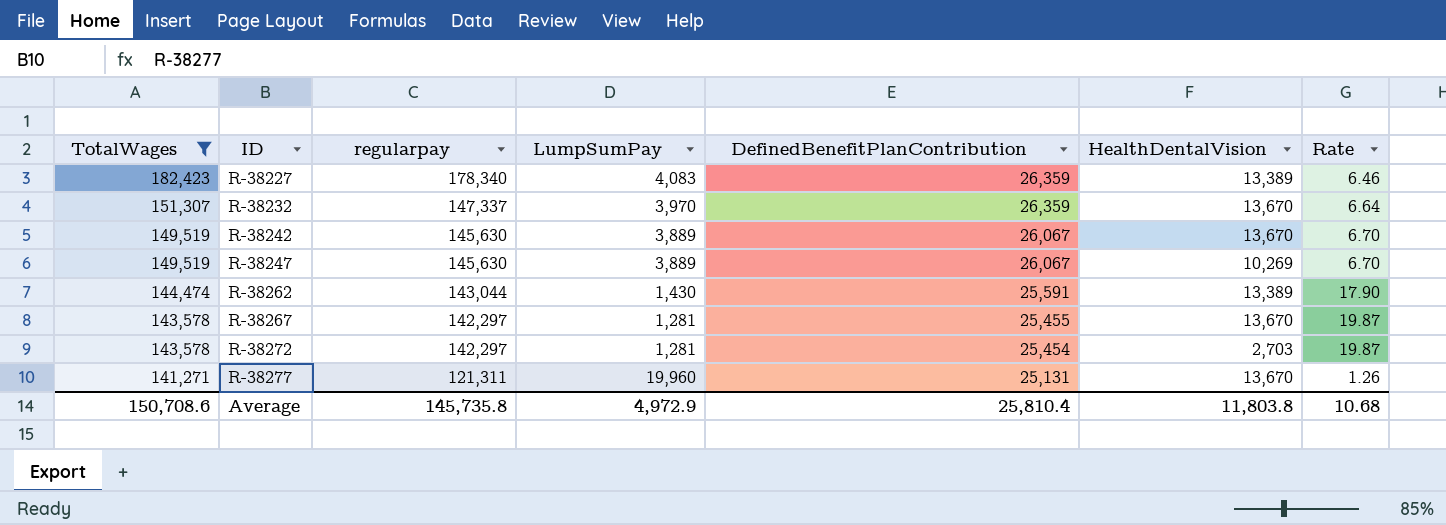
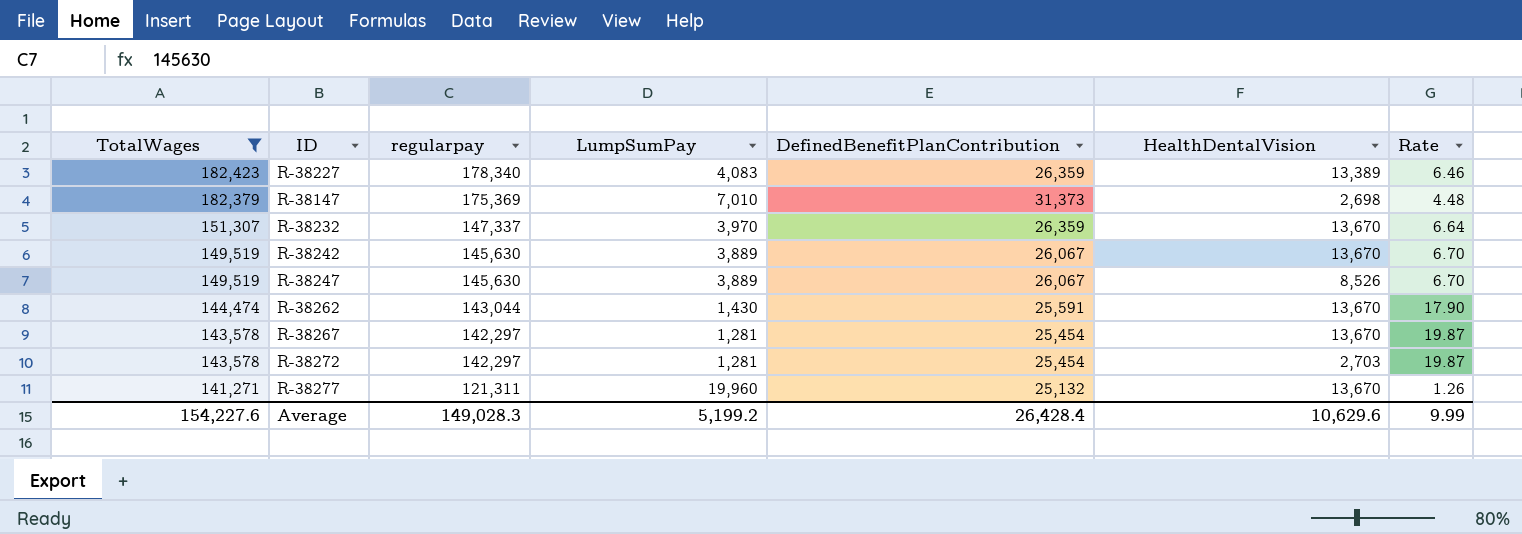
row R-38147: none -> 182,379 | 175,369 | 7,010 | 31,373 | 2,698 | 4.48
R-38247 | HealthDentalVision: 10,269 -> 8,526
R-38262 | HealthDentalVision: 13,389 -> 13,670
R-38267 | DefinedBenefitPlanContribution: 25,455 -> 25,454
R-38277 | DefinedBenefitPlanContribution: 25,131 -> 25,132
Average | TotalWages: 150,708.6 -> 154,227.6
Average | regularpay: 145,735.8 -> 149,028.3
Average | LumpSumPay: 4,972.9 -> 5,199.2
Average | DefinedBenefitPlanContribution: 25,810.4 -> 26,428.4
Average | HealthDentalVision: 11,803.8 -> 10,629.6
Average | Rate: 10.68 -> 9.99

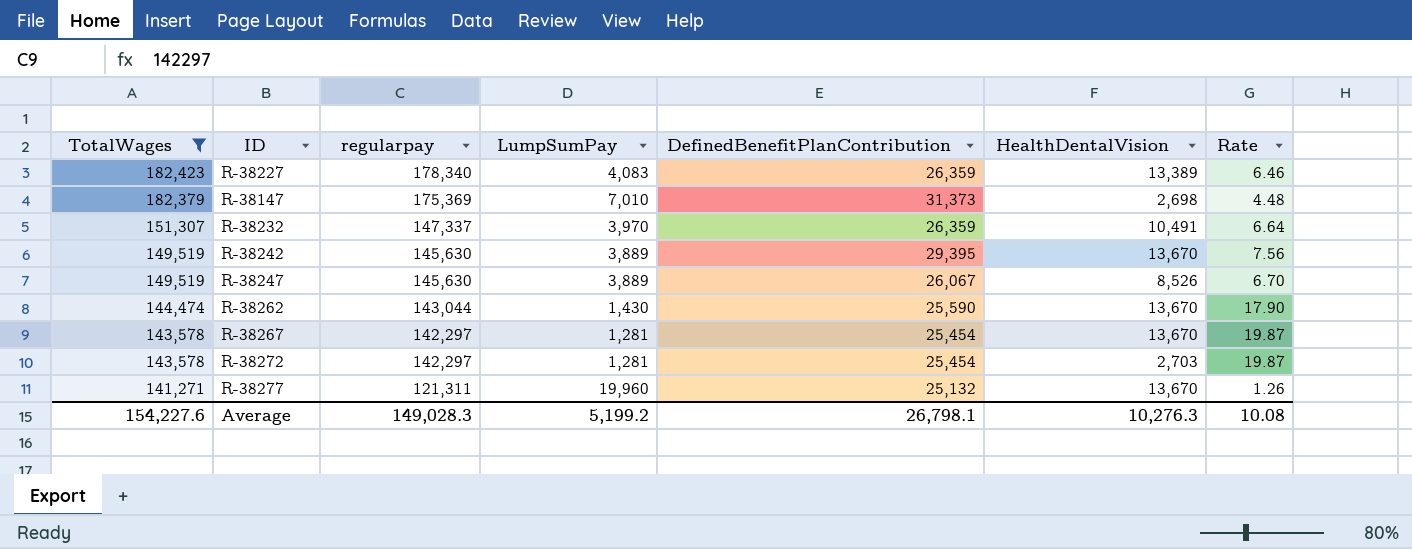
R-38232 | HealthDentalVision: 13,670 -> 10,491
R-38242 | DefinedBenefitPlanContribution: 26,067 -> 29,395
R-38242 | Rate: 6.70 -> 7.56
R-38262 | DefinedBenefitPlanContribution: 25,591 -> 25,590
Average | DefinedBenefitPlanContribution: 26,428.4 -> 26,798.1
Average | HealthDentalVision: 10,629.6 -> 10,276.3
Average | Rate: 9.99 -> 10.08

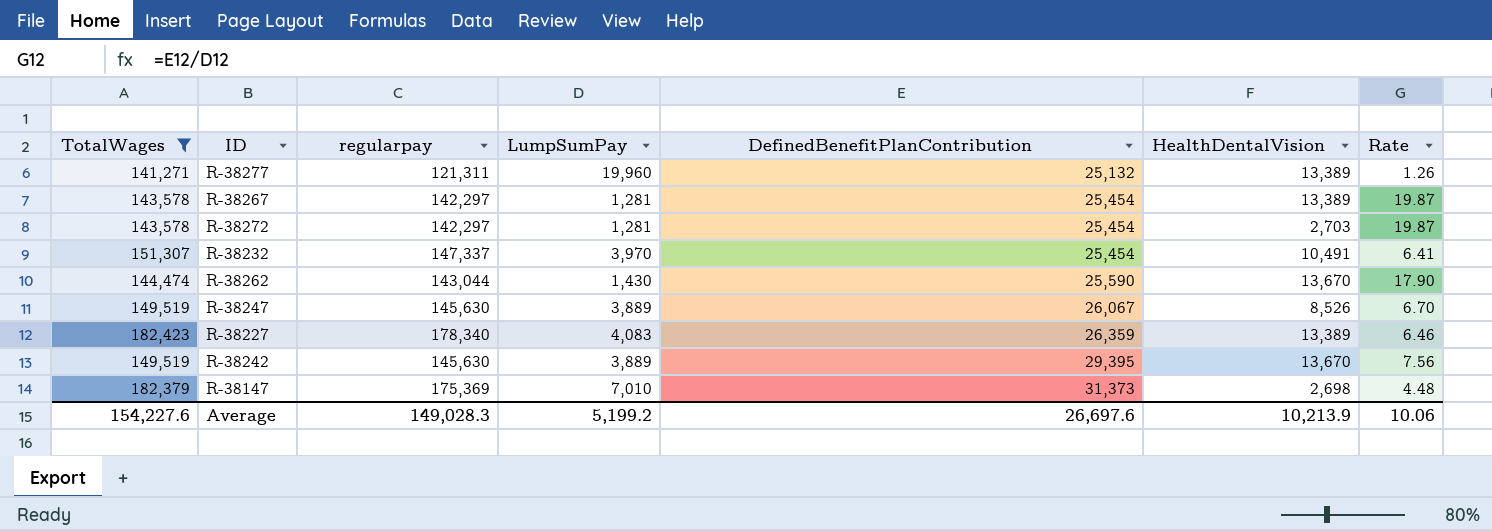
row order: TotalWages descending -> DefinedBenefitPlanContribution ascending
R-38277 | HealthDentalVision: 13,670 -> 13,389
R-38267 | HealthDentalVision: 13,670 -> 13,389
R-38232 | DefinedBenefitPlanContribution: 26,359 -> 25,454
R-38232 | Rate: 6.64 -> 6.41
Average | DefinedBenefitPlanContribution: 26,798.1 -> 26,697.6
Average | HealthDentalVision: 10,276.3 -> 10,213.9
Average | Rate: 10.08 -> 10.06

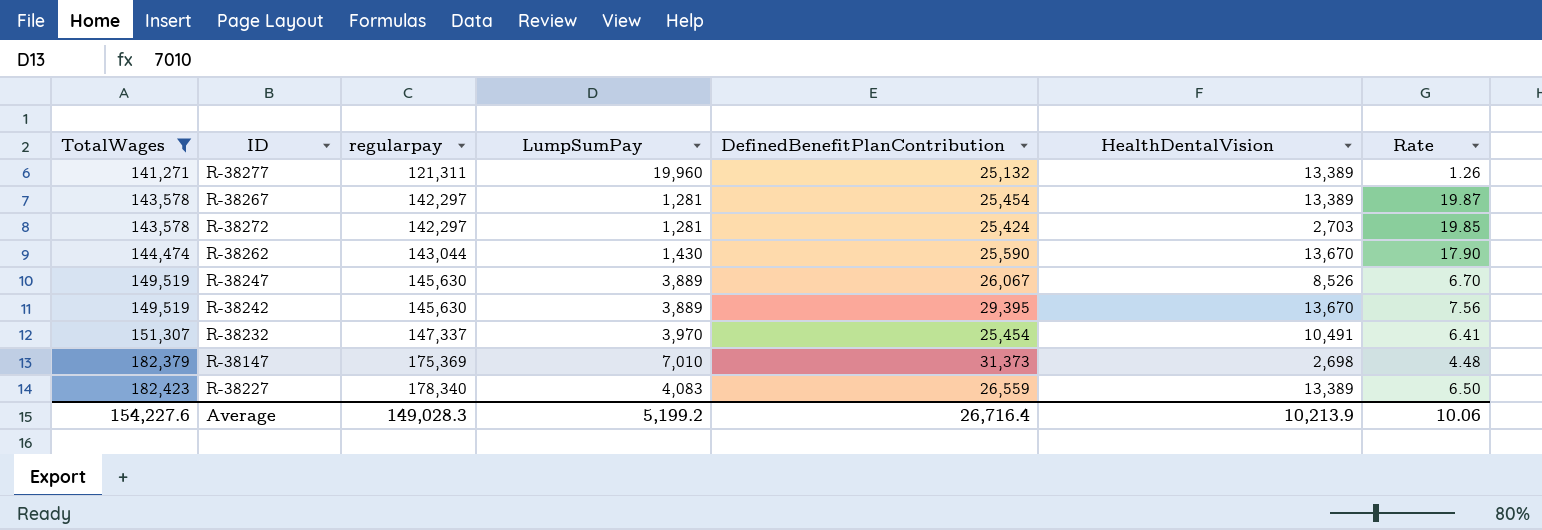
row order: DefinedBenefitPlanContribution ascending -> TotalWages ascending
R-38272 | DefinedBenefitPlanContribution: 25,454 -> 25,424
R-38272 | Rate: 19.87 -> 19.85
R-38227 | DefinedBenefitPlanContribution: 26,359 -> 26,559
R-38227 | Rate: 6.46 -> 6.50
Average | DefinedBenefitPlanContribution: 26,697.6 -> 26,716.4

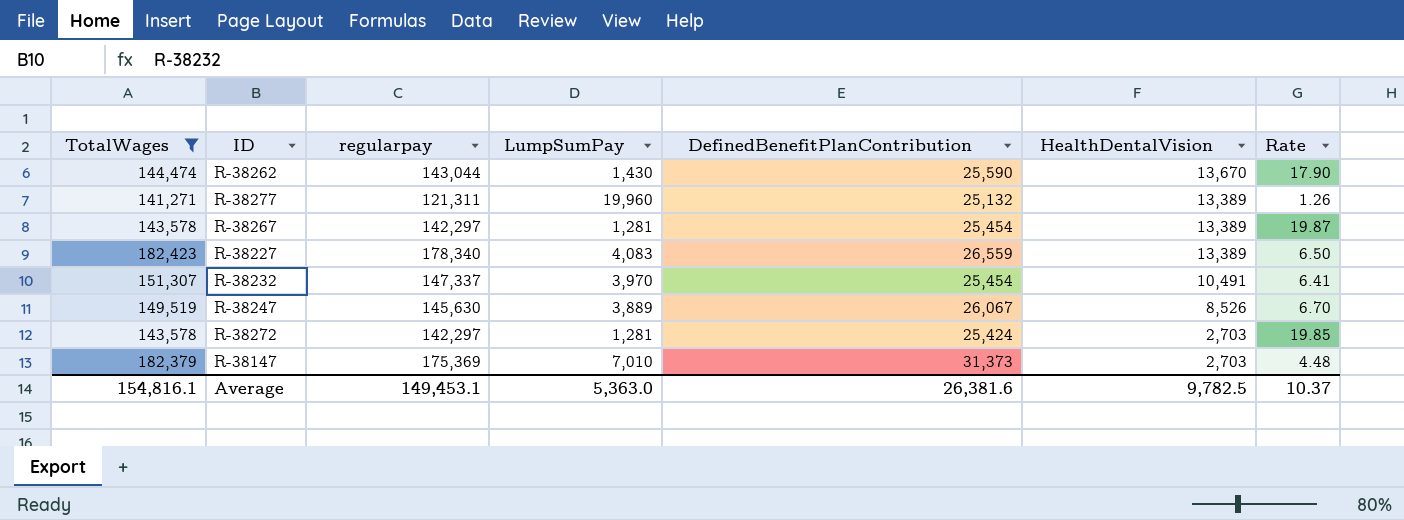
row order: TotalWages ascending -> HealthDentalVision descending
row R-38242: 149,519 | 145,630 | 3,889 | 29,395 | 13,670 | 7.56 -> none
R-38147 | HealthDentalVision: 2,698 -> 2,703
Average | TotalWages: 154,227.6 -> 154,816.1
Average | regularpay: 149,028.3 -> 149,453.1
Average | LumpSumPay: 5,199.2 -> 5,363.0
Average | DefinedBenefitPlanContribution: 26,716.4 -> 26,381.6
Average | HealthDentalVision: 10,213.9 -> 9,782.5
Average | Rate: 10.06 -> 10.37

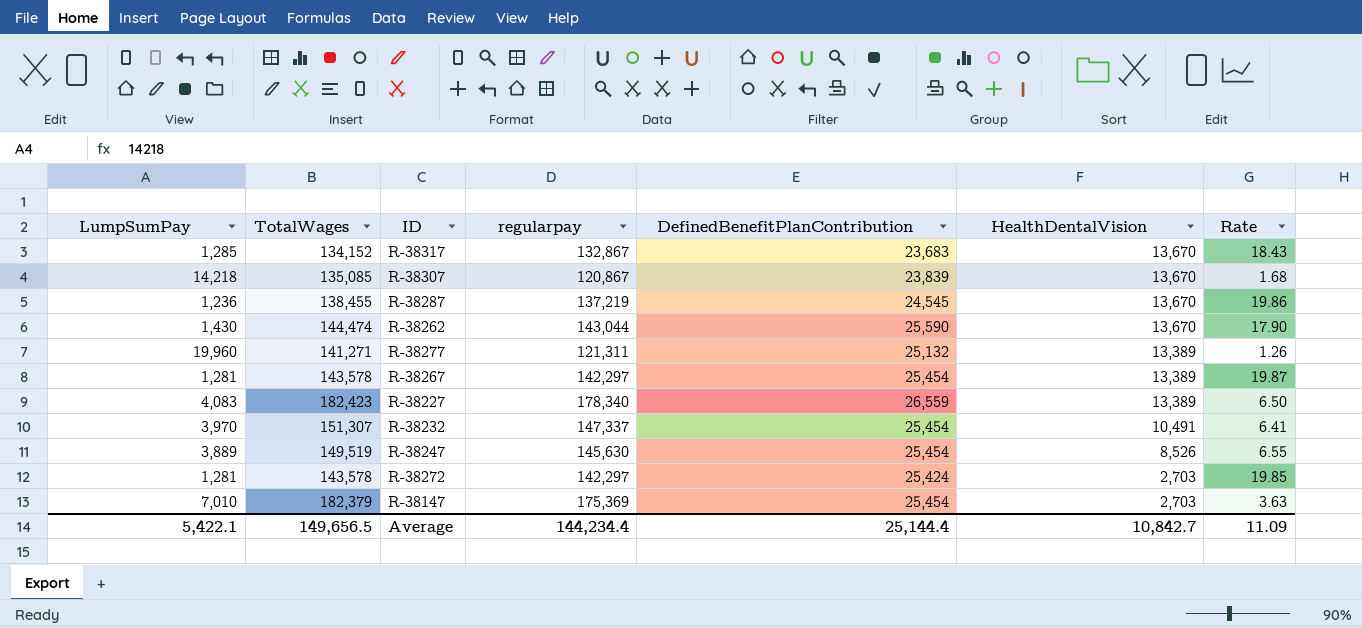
filter: TotalWages >= 141,271 -> none
column LumpSumPay | position: 4 -> 1
R-38247 | DefinedBenefitPlanContribution: 26,067 -> 25,454
R-38247 | Rate: 6.70 -> 6.55
R-38147 | DefinedBenefitPlanContribution: 31,373 -> 25,454
R-38147 | Rate: 4.48 -> 3.63
Average | LumpSumPay: 5,363.0 -> 5,422.1
Average | TotalWages: 154,816.1 -> 149,656.5
Average | regularpay: 149,453.1 -> 144,234.4
Average | DefinedBenefitPlanContribution: 26,381.6 -> 25,144.4
Average | HealthDentalVision: 9,782.5 -> 10,842.7
Average | Rate: 10.37 -> 11.09

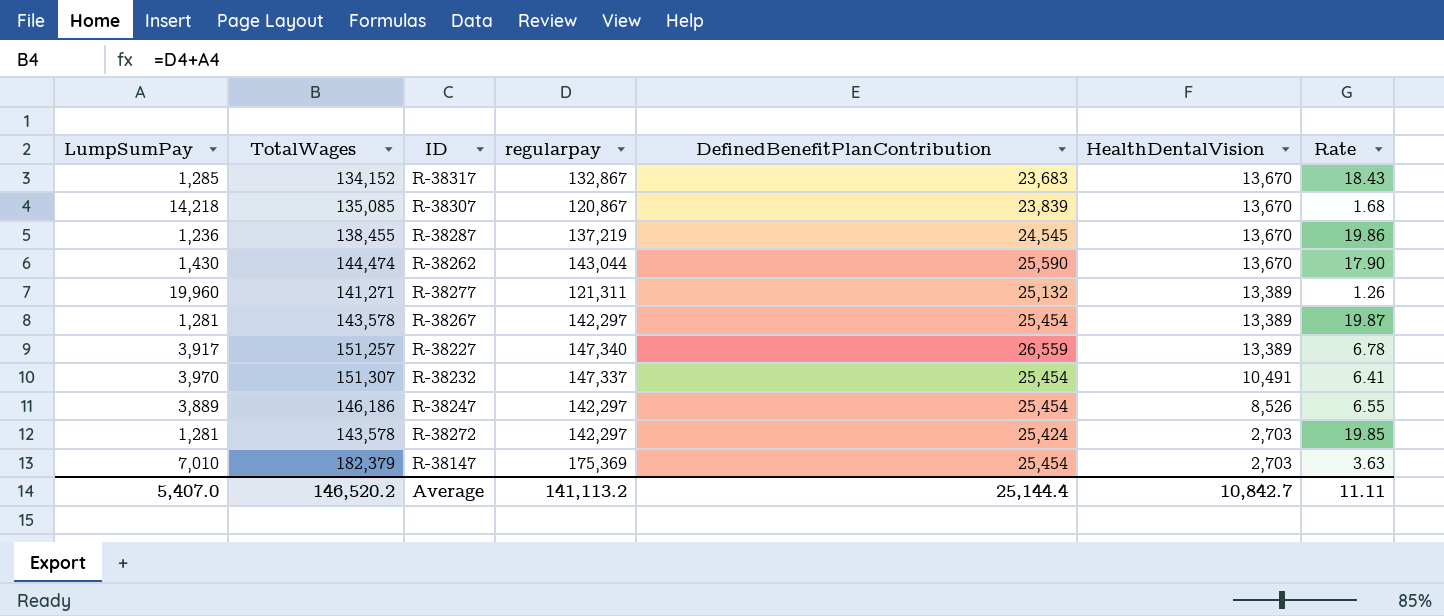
R-38227 | LumpSumPay: 4,083 -> 3,917
R-38227 | TotalWages: 182,423 -> 151,257
R-38227 | regularpay: 178,340 -> 147,340
R-38227 | Rate: 6.50 -> 6.78
R-38247 | TotalWages: 149,519 -> 146,186
R-38247 | regularpay: 145,630 -> 142,297
Average | LumpSumPay: 5,422.1 -> 5,407.0
Average | TotalWages: 149,656.5 -> 146,520.2
Average | regularpay: 144,234.4 -> 141,113.2
Average | Rate: 11.09 -> 11.11

